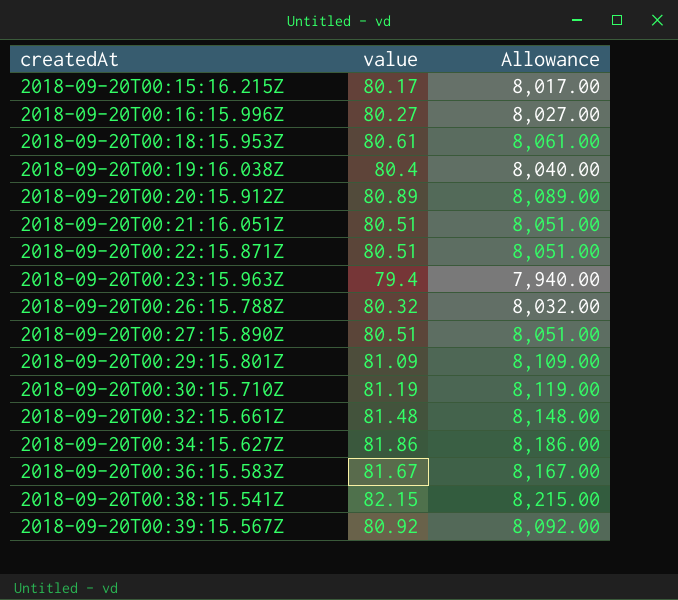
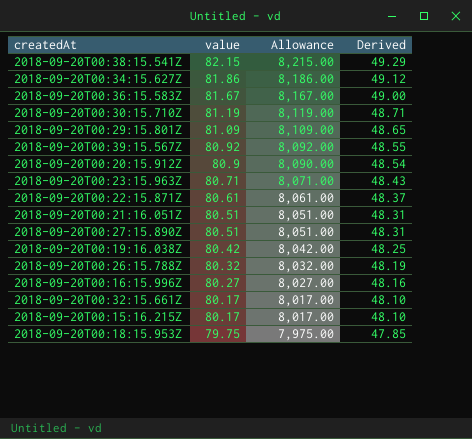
row order: createdAt ascending -> value descending
column Derived | formula: none -> [value] * 0.6
2018-09-20T00:20:15.912Z | value: 80.89 -> 80.9
2018-09-20T00:20:15.912Z | Allowance: 8,089.00 -> 8,090.00
2018-09-20T00:23:15.963Z | value: 79.4 -> 80.71
2018-09-20T00:23:15.963Z | Allowance: 7,940.00 -> 8,071.00
2018-09-20T00:22:15.871Z | value: 80.51 -> 80.61
2018-09-20T00:22:15.871Z | Allowance: 8,051.00 -> 8,061.00
2018-09-20T00:19:16.038Z | value: 80.4 -> 80.42
2018-09-20T00:19:16.038Z | Allowance: 8,040.00 -> 8,042.00
2018-09-20T00:32:15.661Z | value: 81.48 -> 80.17
2018-09-20T00:32:15.661Z | Allowance: 8,148.00 -> 8,017.00
2018-09-20T00:18:15.953Z | value: 80.61 -> 79.75
2018-09-20T00:18:15.953Z | Allowance: 8,061.00 -> 7,975.00

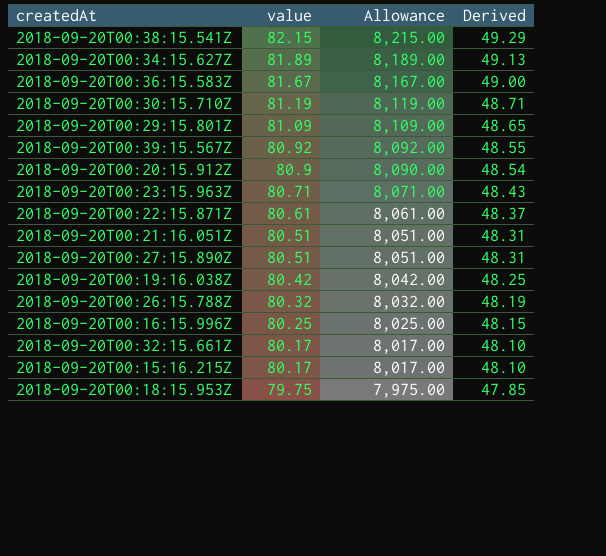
2018-09-20T00:34:15.627Z | value: 81.86 -> 81.89
2018-09-20T00:34:15.627Z | Allowance: 8,186.00 -> 8,189.00
2018-09-20T00:34:15.627Z | Derived: 49.12 -> 49.13
2018-09-20T00:16:15.996Z | value: 80.27 -> 80.25
2018-09-20T00:16:15.996Z | Allowance: 8,027.00 -> 8,025.00
2018-09-20T00:16:15.996Z | Derived: 48.16 -> 48.15

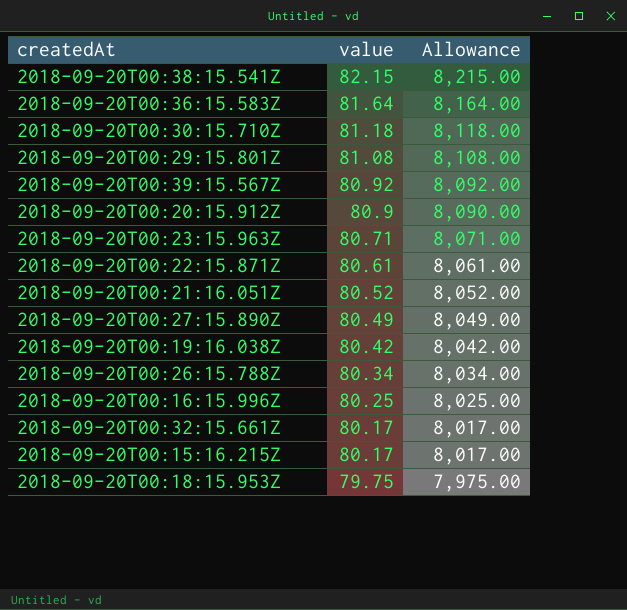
column Derived | formula: [value] * 0.6 -> none
row 2018-09-20T00:34:15.627Z: 81.89 | 8,189.00 | 49.13 -> none
2018-09-20T00:36:15.583Z | value: 81.67 -> 81.64
2018-09-20T00:36:15.583Z | Allowance: 8,167.00 -> 8,164.00
2018-09-20T00:30:15.710Z | value: 81.19 -> 81.18
2018-09-20T00:30:15.710Z | Allowance: 8,119.00 -> 8,118.00
2018-09-20T00:29:15.801Z | value: 81.09 -> 81.08
2018-09-20T00:29:15.801Z | Allowance: 8,109.00 -> 8,108.00
2018-09-20T00:21:16.051Z | value: 80.51 -> 80.52
2018-09-20T00:21:16.051Z | Allowance: 8,051.00 -> 8,052.00
2018-09-20T00:27:15.890Z | value: 80.51 -> 80.49
2018-09-20T00:27:15.890Z | Allowance: 8,051.00 -> 8,049.00
2018-09-20T00:26:15.788Z | value: 80.32 -> 80.34
2018-09-20T00:26:15.788Z | Allowance: 8,032.00 -> 8,034.00

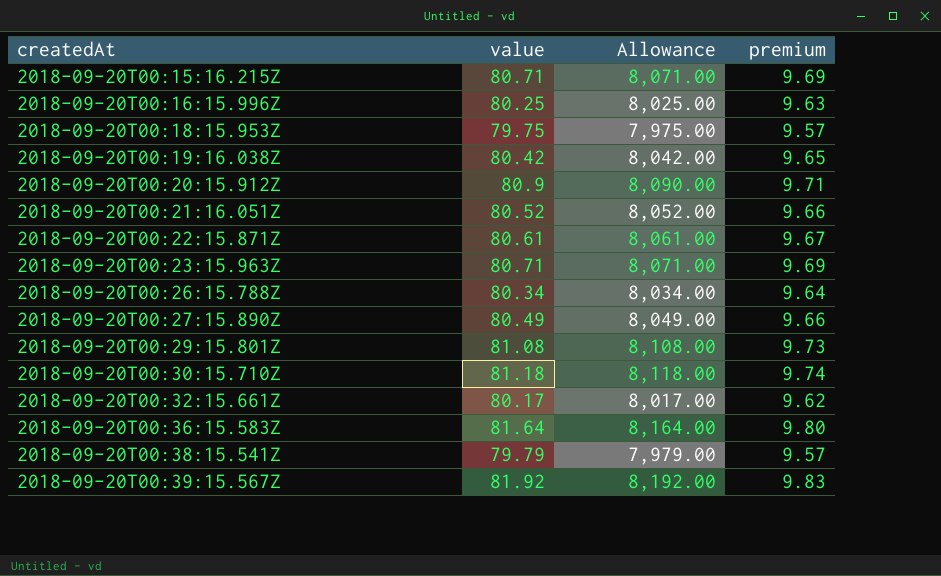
row order: value descending -> createdAt ascending
column premium | formula: none -> [value] * 0.12
2018-09-20T00:15:16.215Z | value: 80.17 -> 80.71
2018-09-20T00:15:16.215Z | Allowance: 8,017.00 -> 8,071.00
2018-09-20T00:38:15.541Z | value: 82.15 -> 79.79
2018-09-20T00:38:15.541Z | Allowance: 8,215.00 -> 7,979.00
2018-09-20T00:39:15.567Z | value: 80.92 -> 81.92
2018-09-20T00:39:15.567Z | Allowance: 8,092.00 -> 8,192.00

